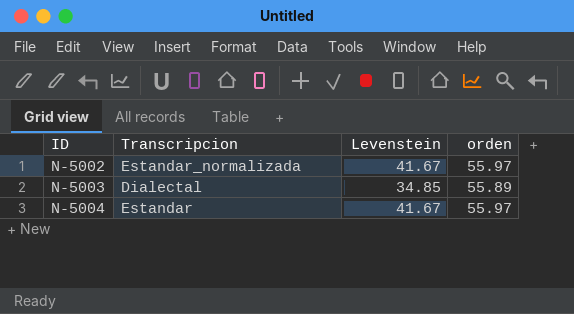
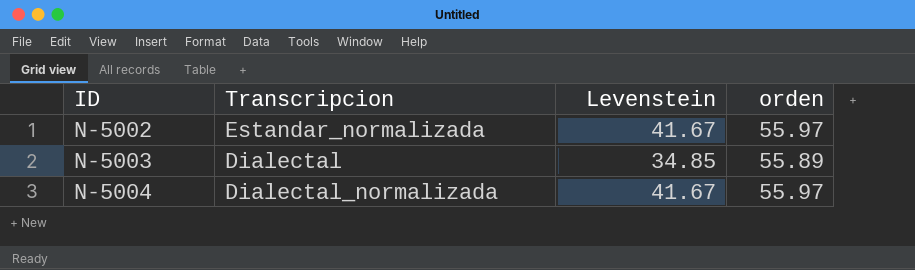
N-5004 | Transcripcion: Estandar -> Dialectal_normalizada

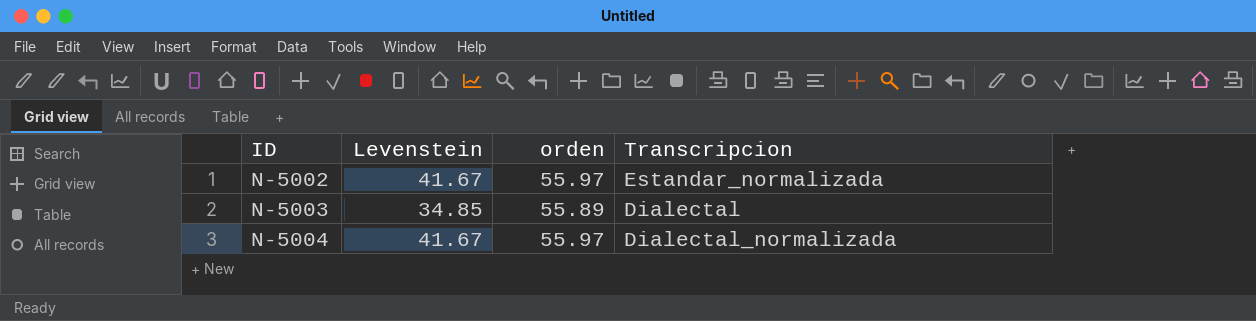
column Transcripcion | position: 2 -> 4

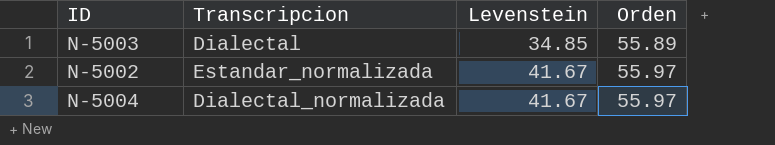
row order: ID ascending -> Levenstein ascending
column Transcripcion | position: 4 -> 2
column name: orden -> Orden

